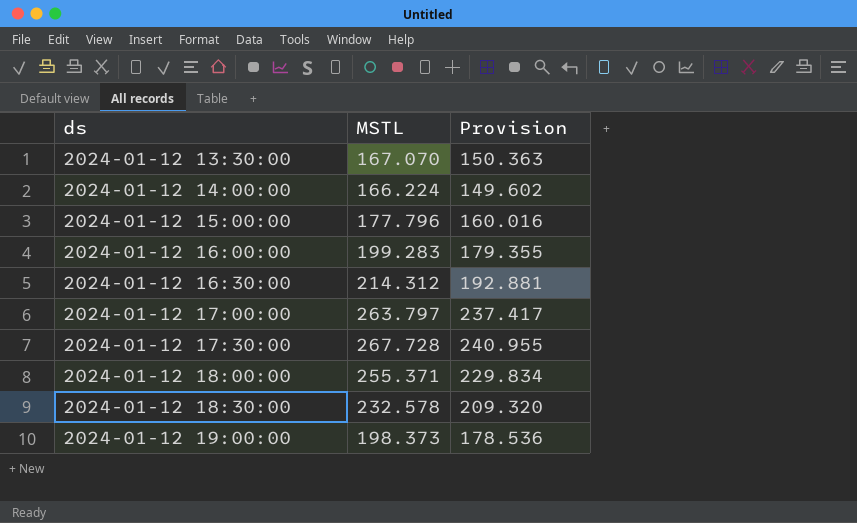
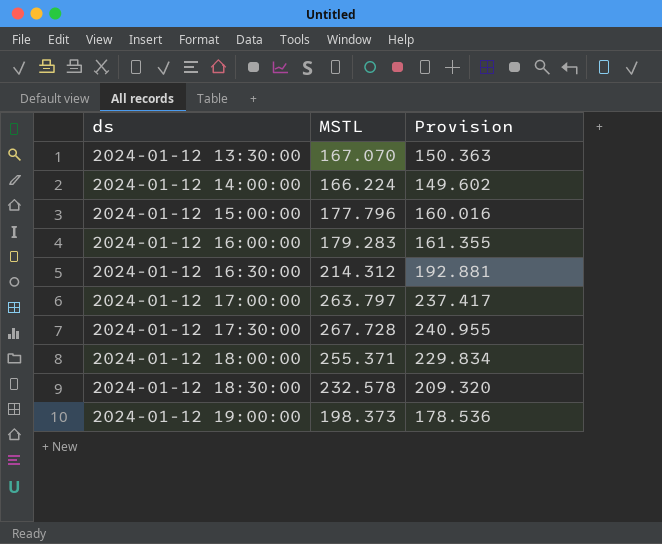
2024-01-12 16:00:00 | MSTL: 199.283 -> 179.283
2024-01-12 16:00:00 | Provision: 179.355 -> 161.355

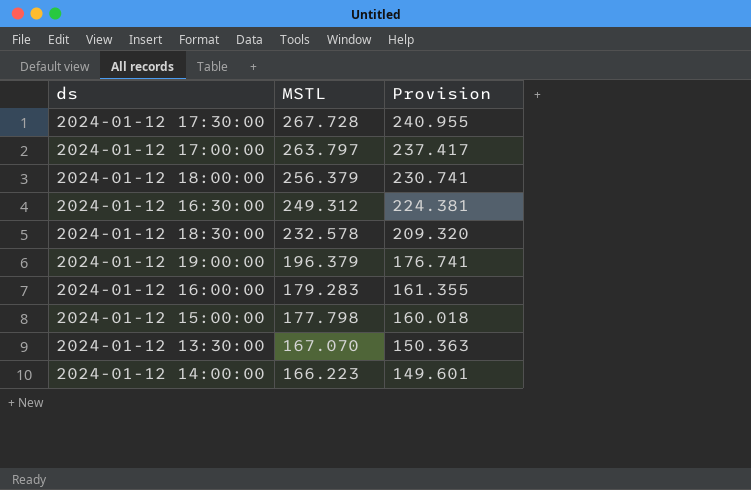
row order: ds ascending -> MSTL descending
2024-01-12 18:00:00 | MSTL: 255.371 -> 256.379
2024-01-12 18:00:00 | Provision: 229.834 -> 230.741
2024-01-12 16:30:00 | MSTL: 214.312 -> 249.312
2024-01-12 16:30:00 | Provision: 192.881 -> 224.381
2024-01-12 19:00:00 | MSTL: 198.373 -> 196.379
2024-01-12 19:00:00 | Provision: 178.536 -> 176.741
2024-01-12 15:00:00 | MSTL: 177.796 -> 177.798
2024-01-12 15:00:00 | Provision: 160.016 -> 160.018
2024-01-12 14:00:00 | MSTL: 166.224 -> 166.223
2024-01-12 14:00:00 | Provision: 149.602 -> 149.601

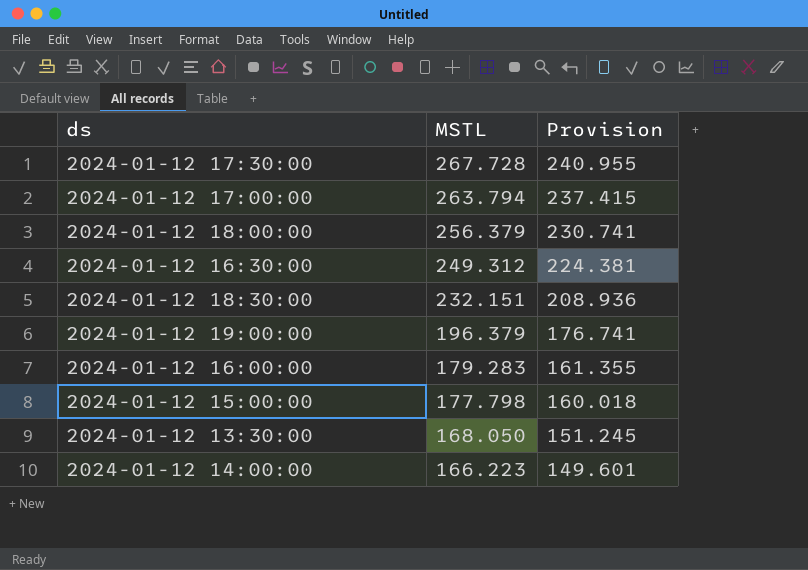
2024-01-12 17:00:00 | MSTL: 263.797 -> 263.794
2024-01-12 17:00:00 | Provision: 237.417 -> 237.415
2024-01-12 18:30:00 | MSTL: 232.578 -> 232.151
2024-01-12 18:30:00 | Provision: 209.320 -> 208.936
2024-01-12 13:30:00 | MSTL: 167.070 -> 168.050
2024-01-12 13:30:00 | Provision: 150.363 -> 151.245

